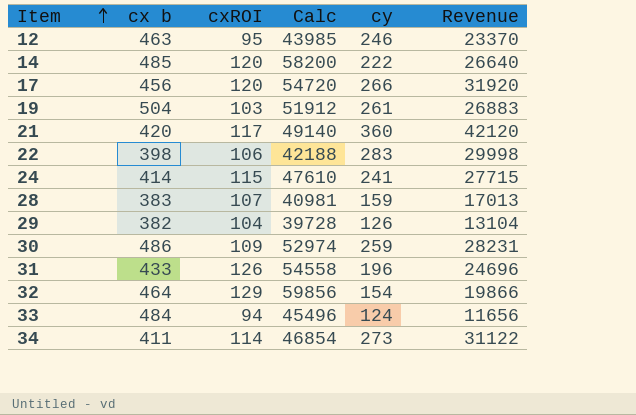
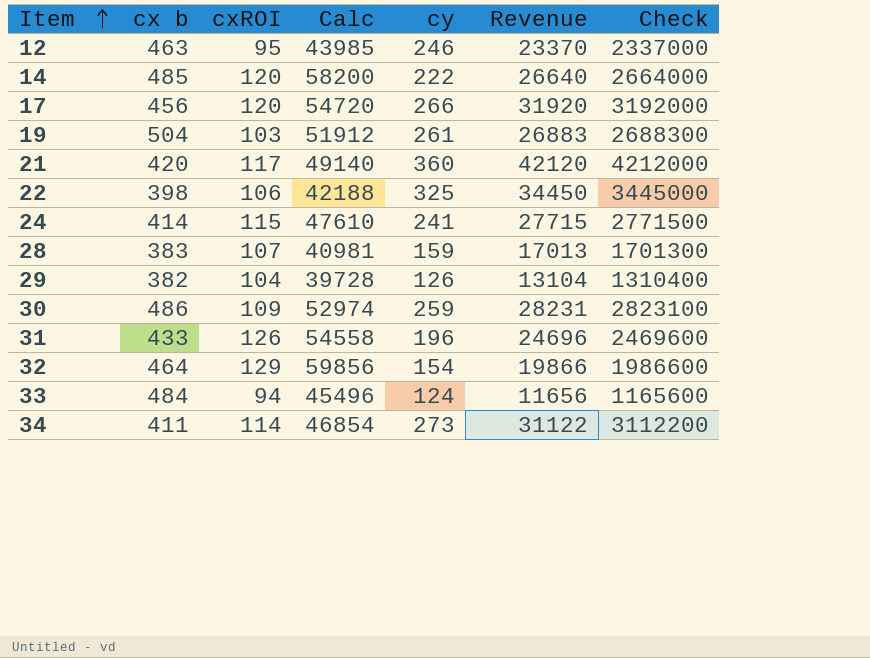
column Check | formula: none -> [Revenue] * 100
22 | cy: 283 -> 325
22 | Revenue: 29998 -> 34450

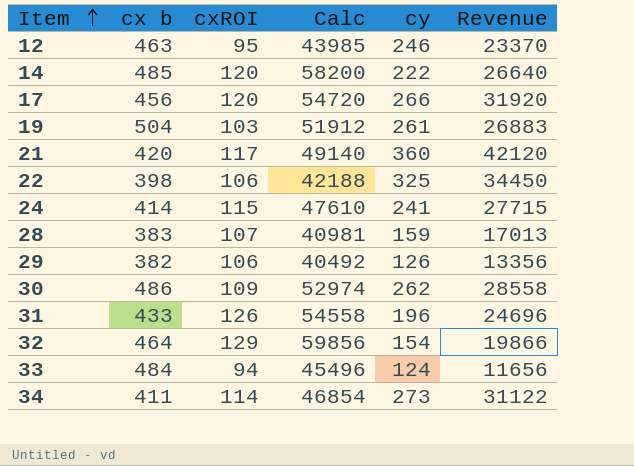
column Check | formula: [Revenue] * 100 -> none
29 | cxROI: 104 -> 106
29 | Calc: 39728 -> 40492
29 | Revenue: 13104 -> 13356
30 | cy: 259 -> 262
30 | Revenue: 28231 -> 28558

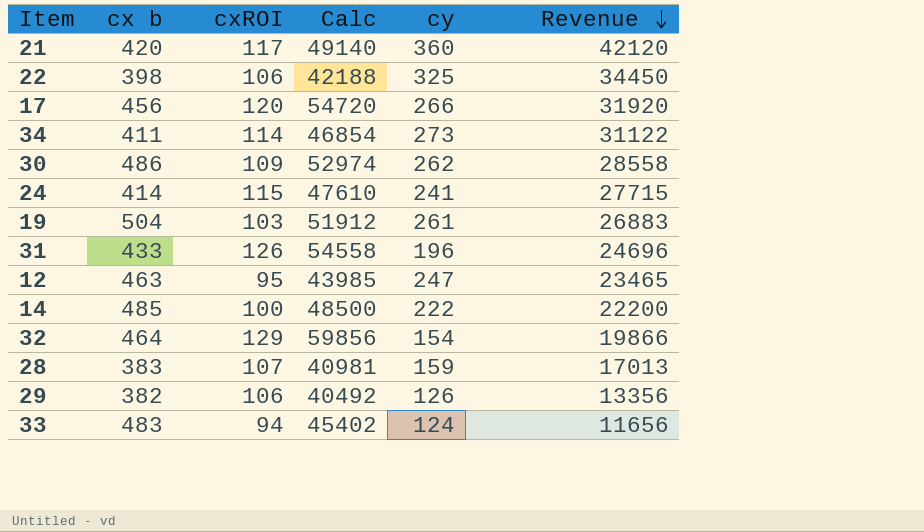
row order: Item ascending -> Revenue descending
12 | cy: 246 -> 247
12 | Revenue: 23370 -> 23465
14 | cxROI: 120 -> 100
14 | Calc: 58200 -> 48500
14 | Revenue: 26640 -> 22200
33 | cx b: 484 -> 483
33 | Calc: 45496 -> 45402

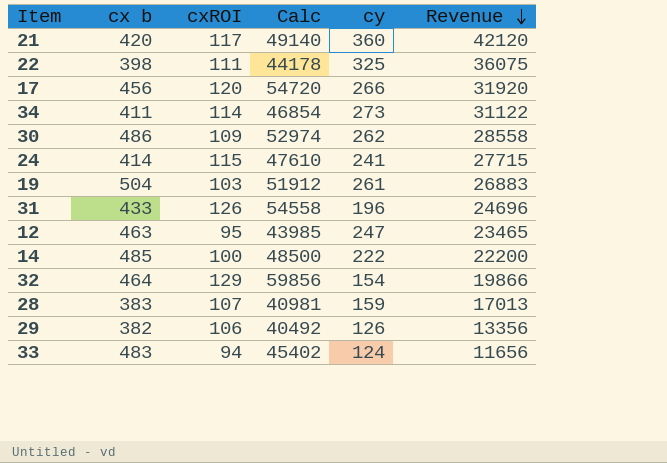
22 | cxROI: 106 -> 111
22 | Calc: 42188 -> 44178
22 | Revenue: 34450 -> 36075

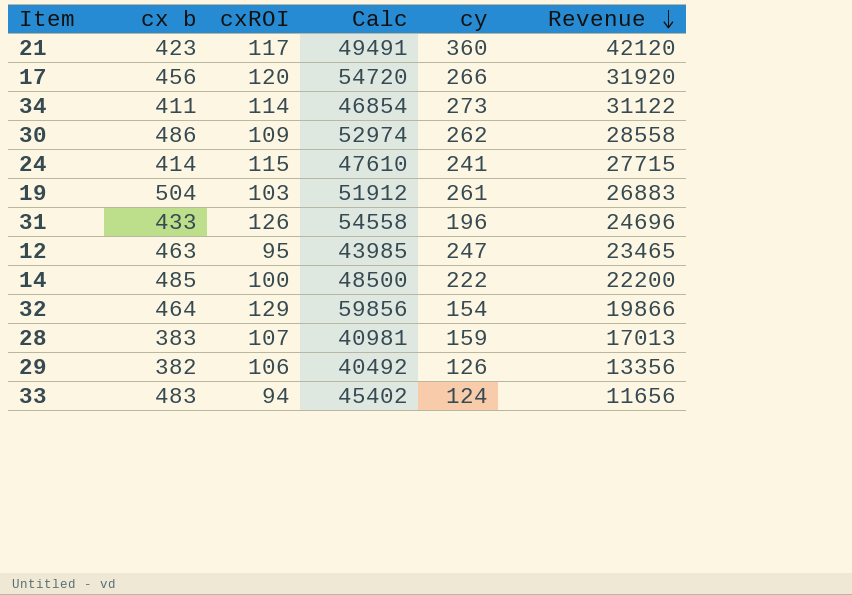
row 22: 398 | 111 | 44178 | 325 | 36075 -> none
21 | cx b: 420 -> 423
21 | Calc: 49140 -> 49491

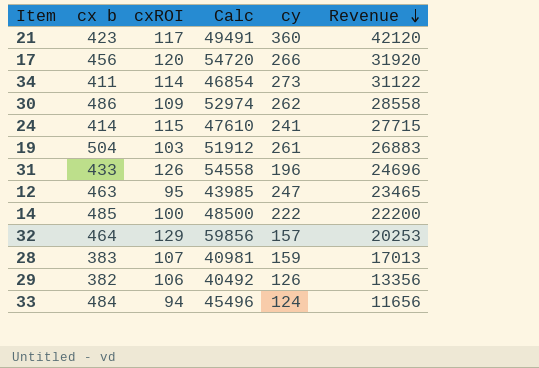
32 | cy: 154 -> 157
32 | Revenue: 19866 -> 20253
33 | cx b: 483 -> 484
33 | Calc: 45402 -> 45496

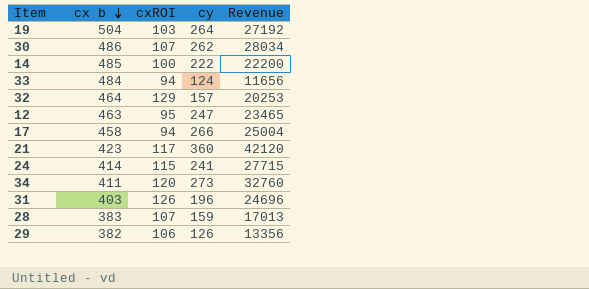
row order: Revenue descending -> cx b descending
column Calc | formula: [cx b] * [cxROI] -> none
19 | cy: 261 -> 264
19 | Revenue: 26883 -> 27192
30 | cxROI: 109 -> 107
30 | Revenue: 28558 -> 28034
17 | cx b: 456 -> 458
17 | cxROI: 120 -> 94
17 | Revenue: 31920 -> 25004
34 | cxROI: 114 -> 120
34 | Revenue: 31122 -> 32760
31 | cx b: 433 -> 403

